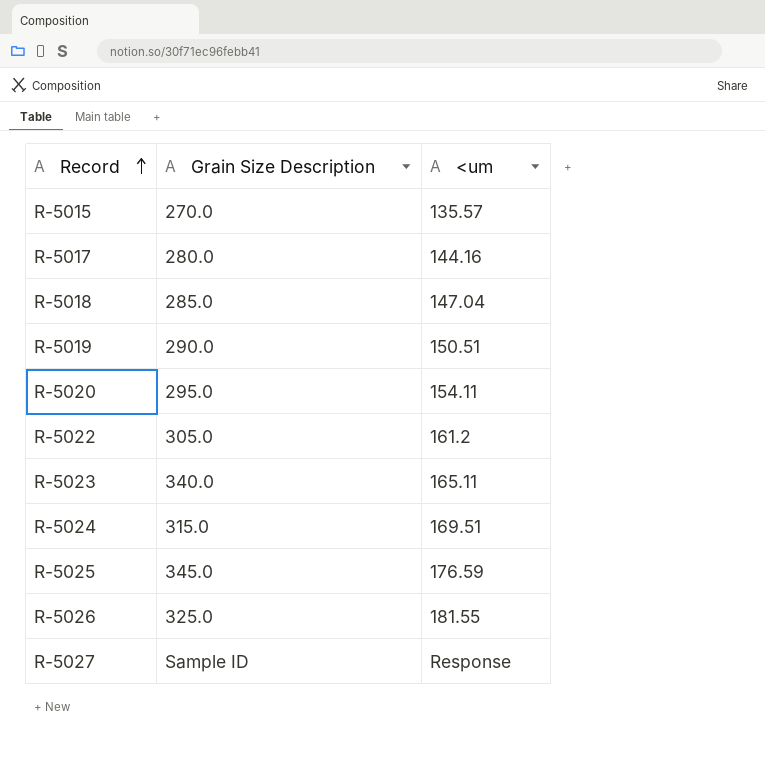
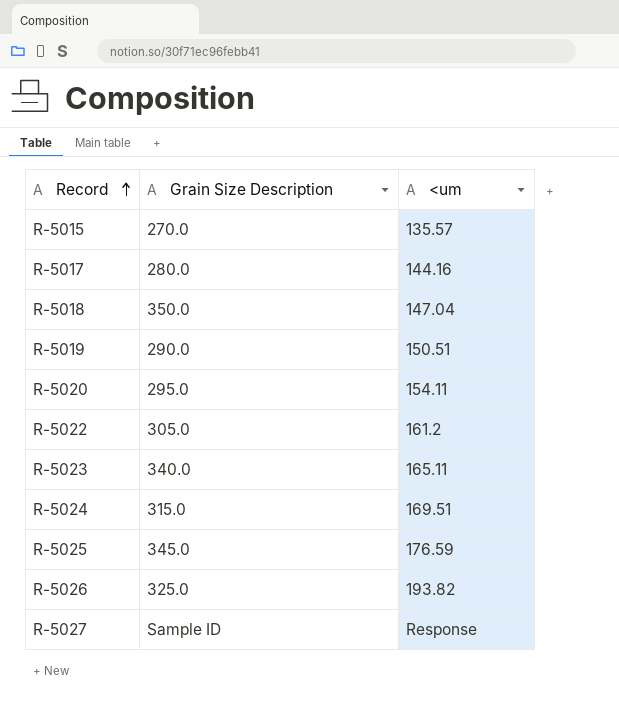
R-5018 | Grain Size Description: 285.0 -> 350.0
R-5026 | <um: 181.55 -> 193.82

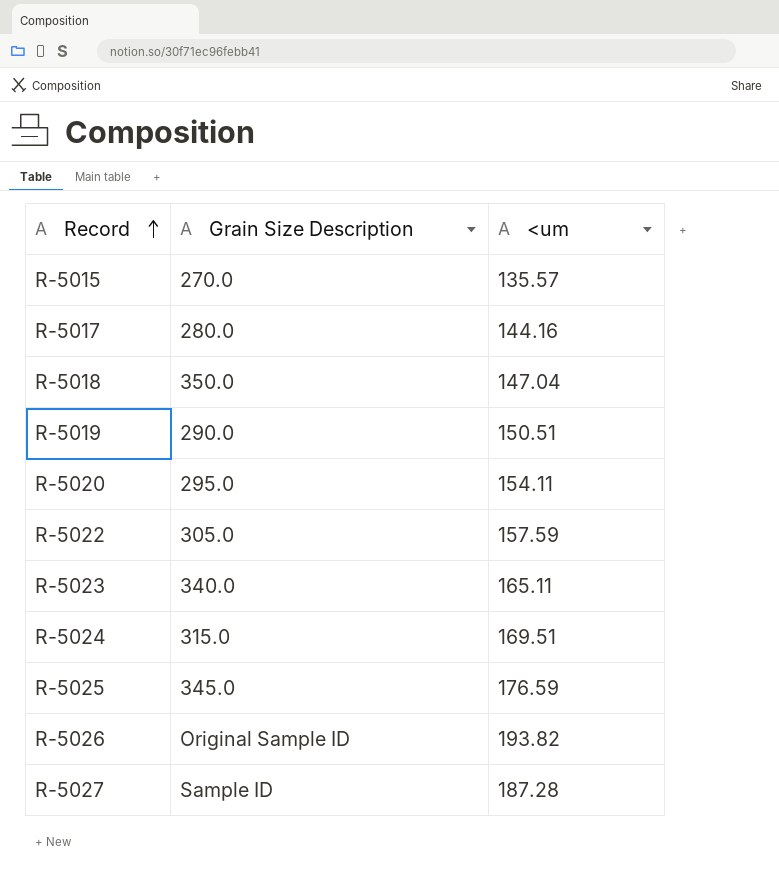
R-5022 | <um: 161.2 -> 157.59
R-5026 | Grain Size Description: 325.0 -> Original Sample ID
R-5027 | <um: Response -> 187.28

